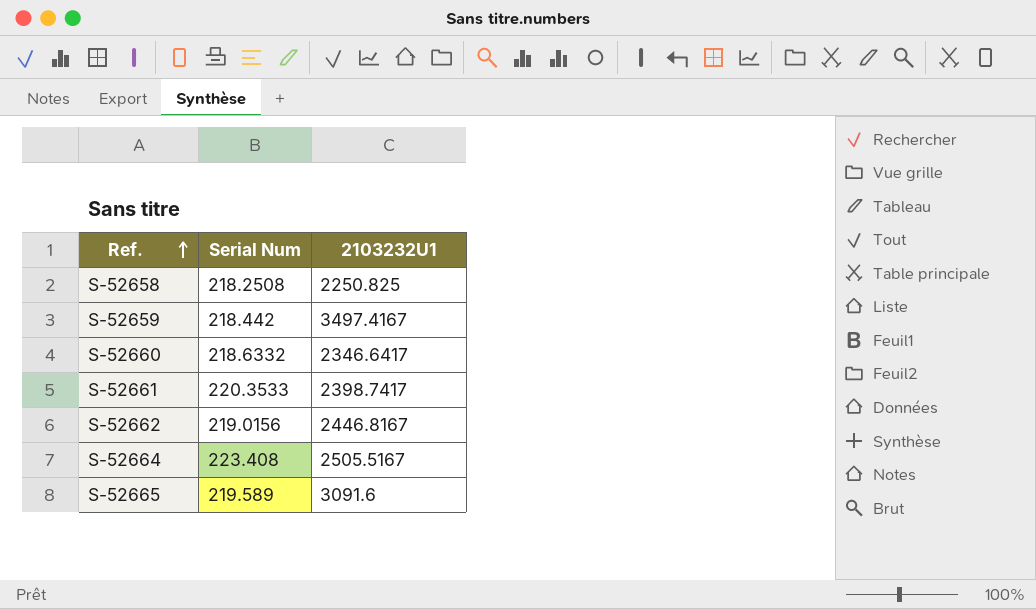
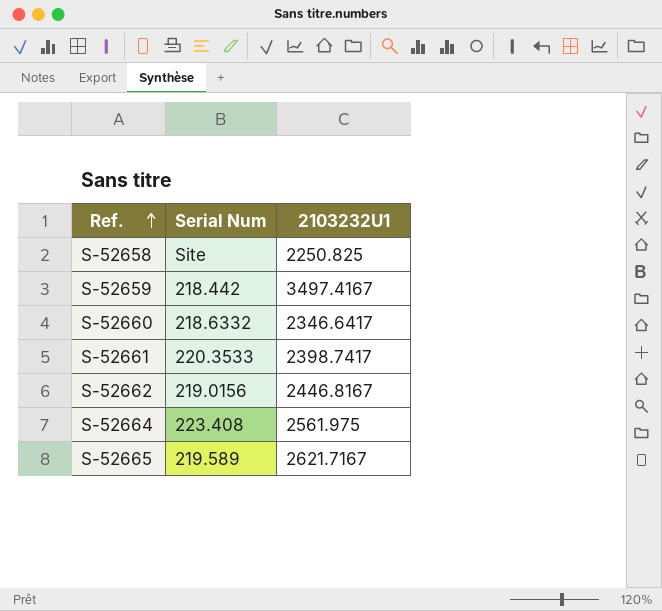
S-52658 | Serial Num: 218.2508 -> Site
S-52664 | 2103232U1: 2505.5167 -> 2561.975
S-52665 | 2103232U1: 3091.6 -> 2621.7167

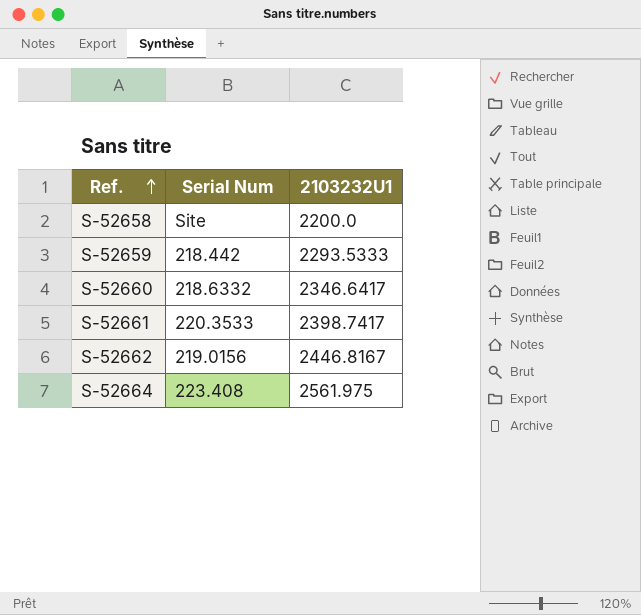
row S-52665: 219.589 | 2621.7167 -> none
S-52658 | 2103232U1: 2250.825 -> 2200.0
S-52659 | 2103232U1: 3497.4167 -> 2293.5333

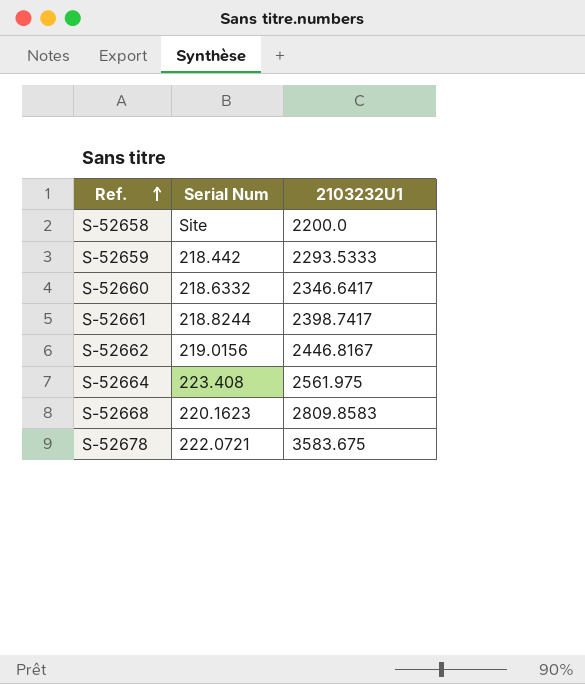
S-52661 | Serial Num: 220.3533 -> 218.8244
row S-52668: none -> 220.1623 | 2809.8583
row S-52678: none -> 222.0721 | 3583.675

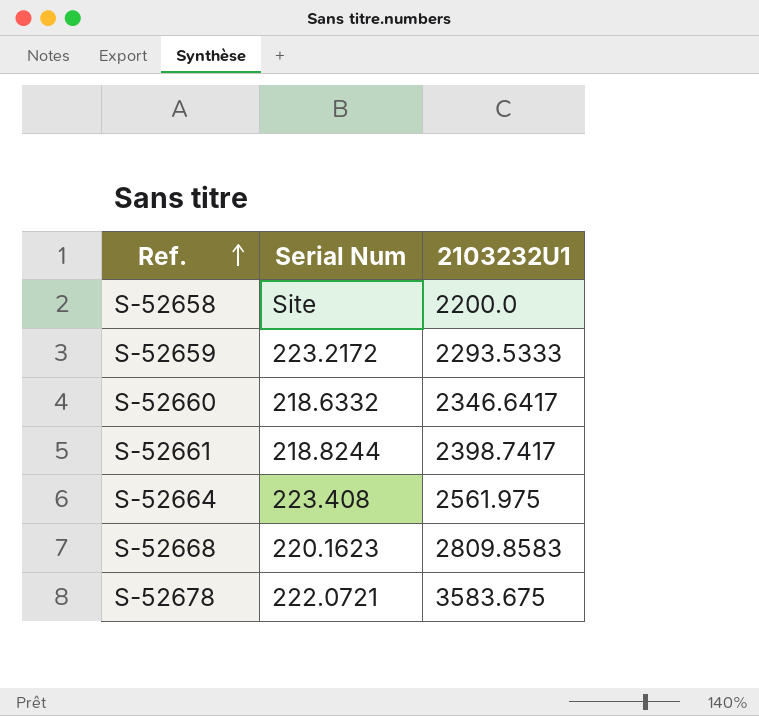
row S-52662: 219.0156 | 2446.8167 -> none
S-52659 | Serial Num: 218.442 -> 223.2172

